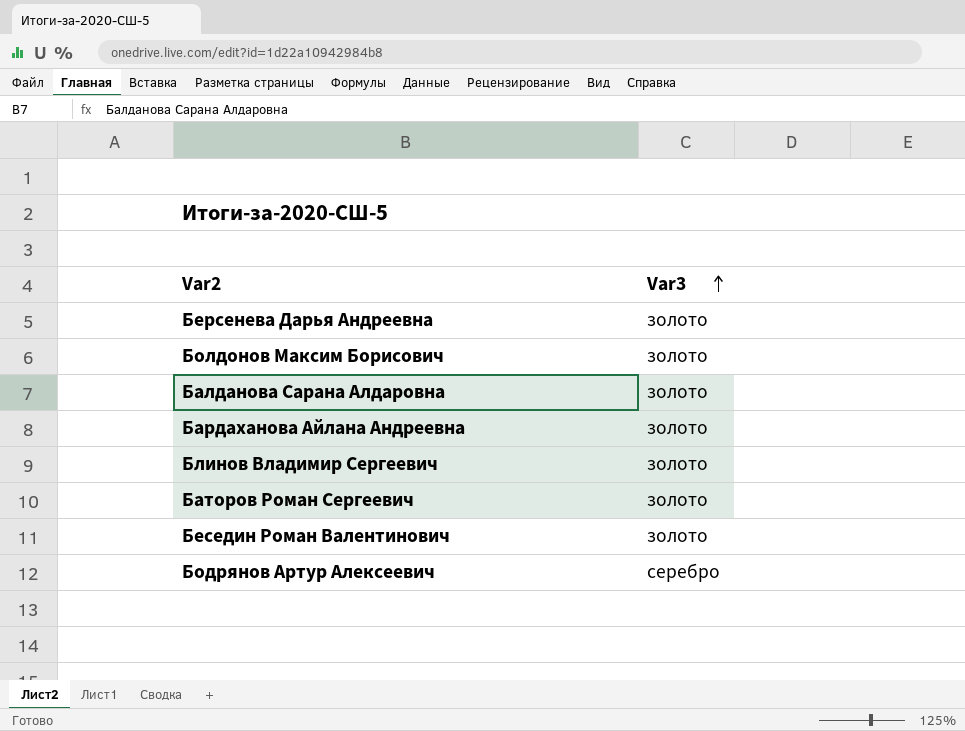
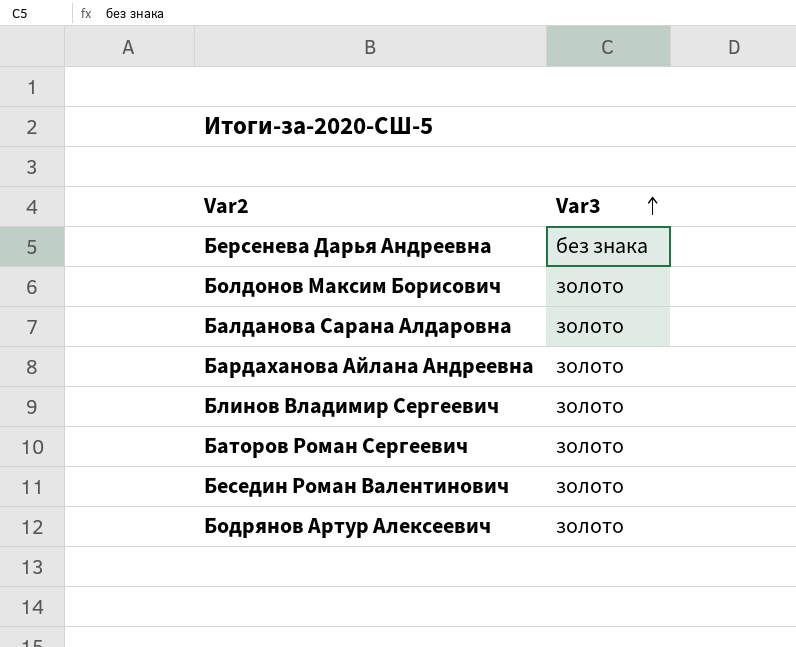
Берсенева Дарья Андреевна | Var3: золото -> без знака
Бодрянов Артур Алексеевич | Var3: серебро -> золото

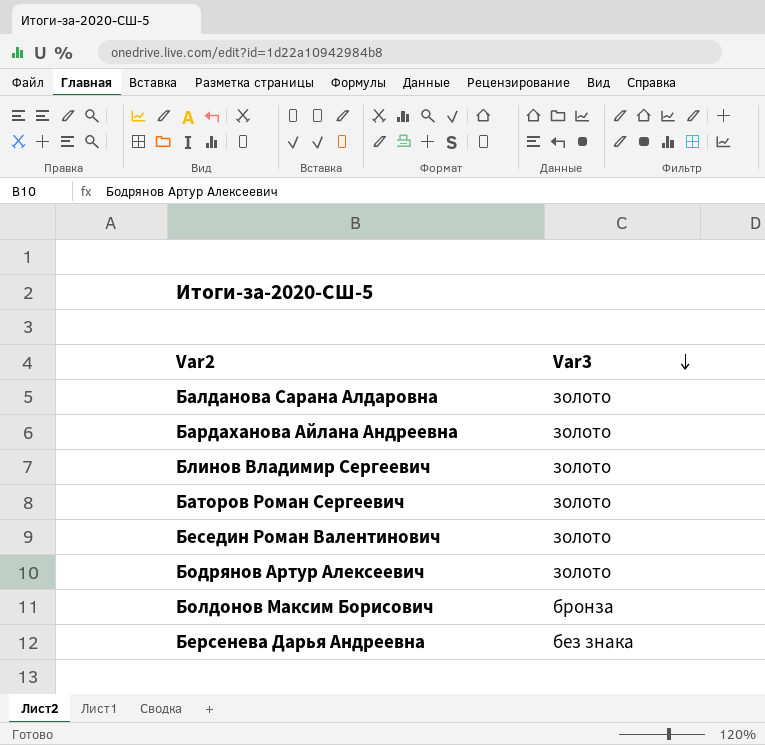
row order: Var3 ascending -> Var3 descending
Болдонов Максим Борисович | Var3: золото -> бронза

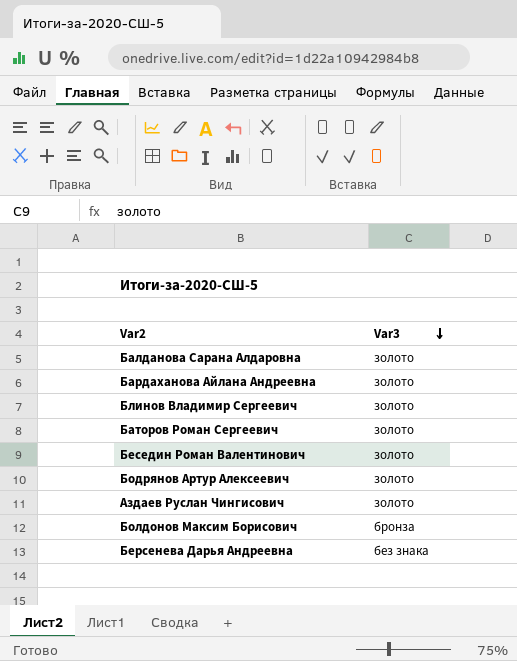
row Аздаев Руслан Чингисович: none -> золото

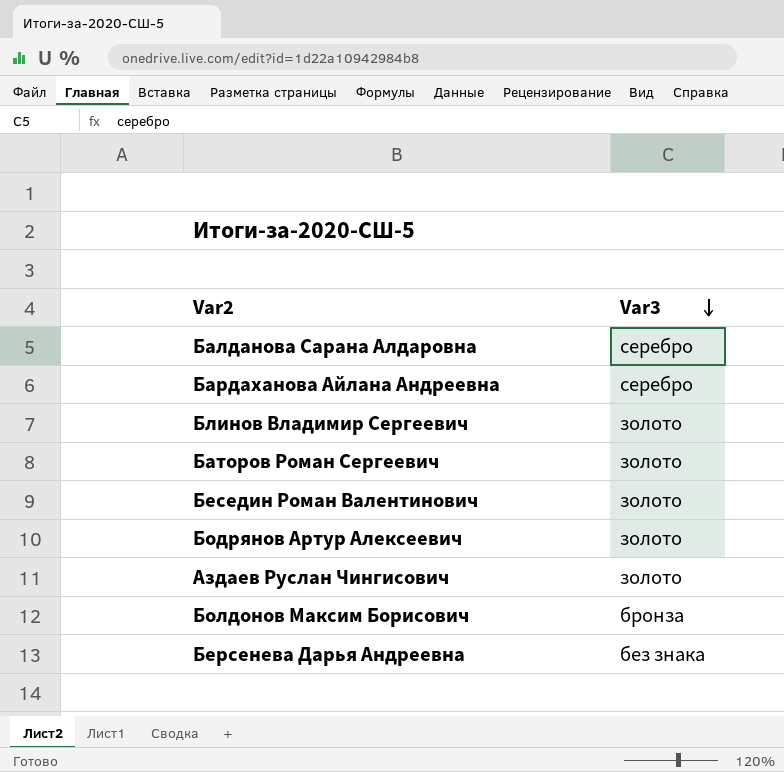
Балданова Сарана Алдаровна | Var3: золото -> серебро
Бардаханова Айлана Андреевна | Var3: золото -> серебро

